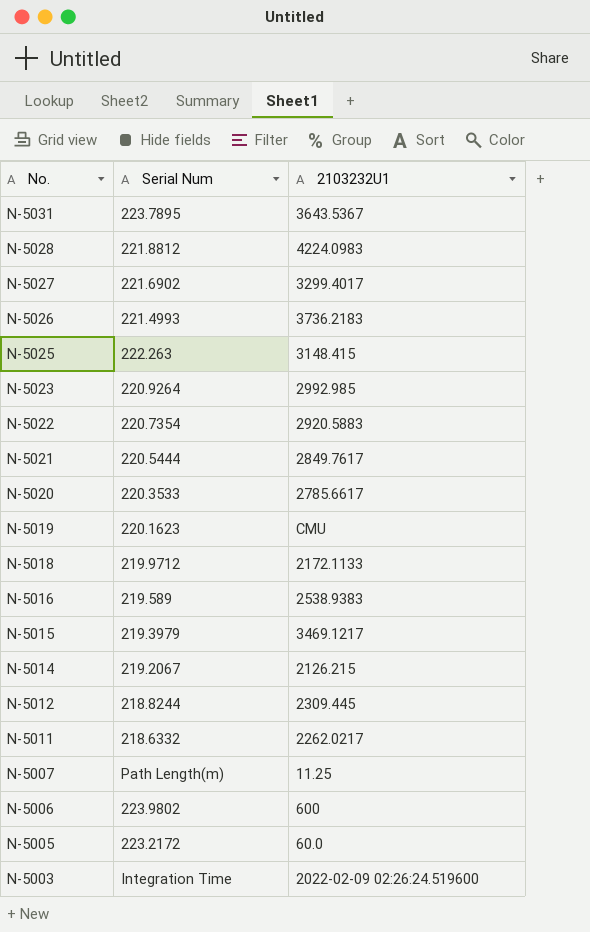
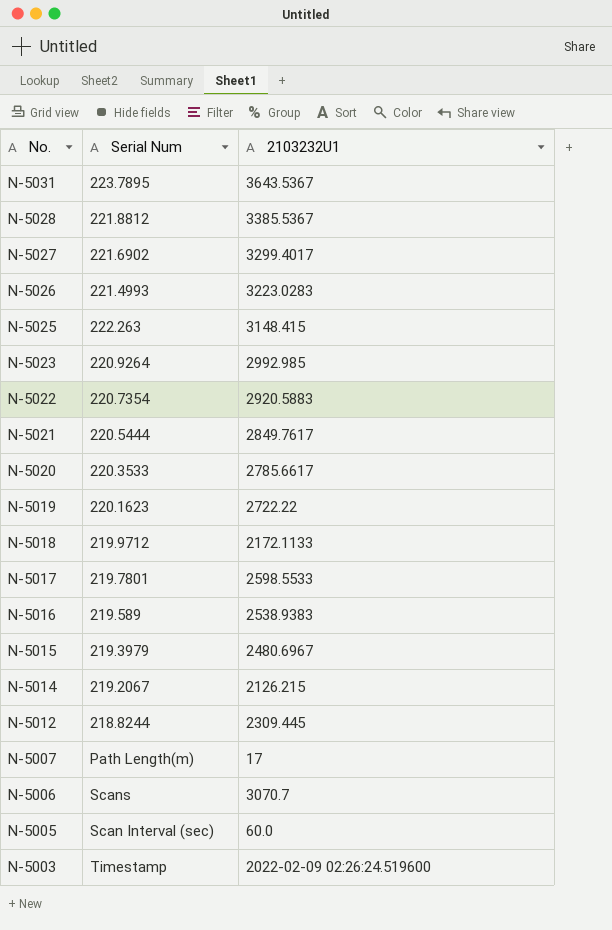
row N-5011: 218.6332 | 2262.0217 -> none
N-5028 | 2103232U1: 4224.0983 -> 3385.5367
N-5026 | 2103232U1: 3736.2183 -> 3223.0283
N-5019 | 2103232U1: CMU -> 2722.22
row N-5017: none -> 219.7801 | 2598.5533
N-5015 | 2103232U1: 3469.1217 -> 2480.6967
N-5007 | 2103232U1: 11.25 -> 17
N-5006 | Serial Num: 223.9802 -> Scans
N-5006 | 2103232U1: 600 -> 3070.7
N-5005 | Serial Num: 223.2172 -> Scan Interval (sec)
N-5003 | Serial Num: Integration Time -> Timestamp

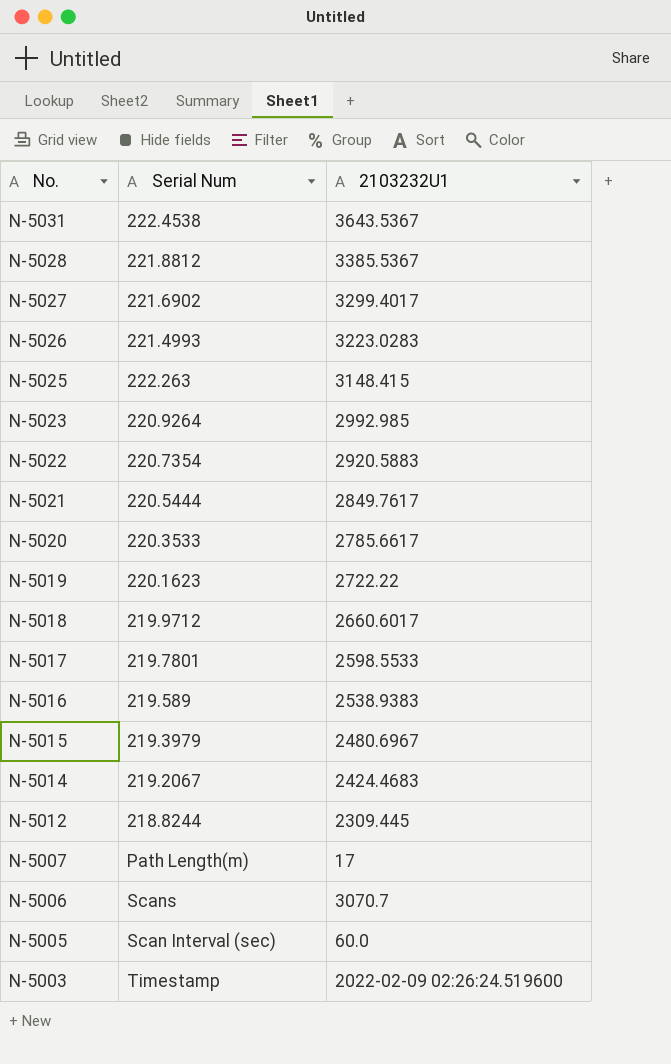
N-5031 | Serial Num: 223.7895 -> 222.4538
N-5018 | 2103232U1: 2172.1133 -> 2660.6017
N-5014 | 2103232U1: 2126.215 -> 2424.4683

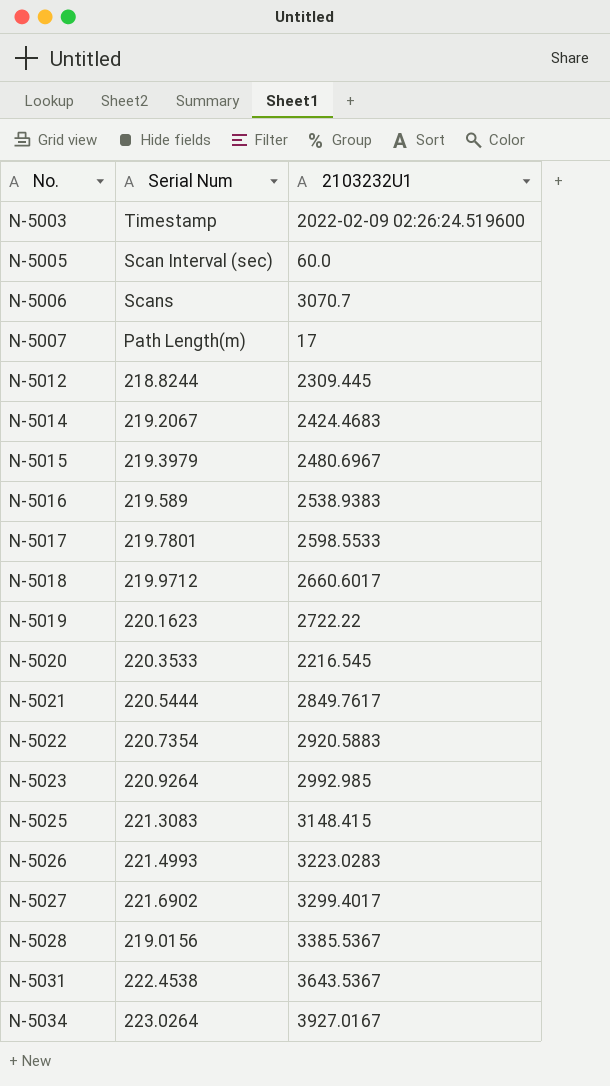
row order: No. descending -> No. ascending
N-5020 | 2103232U1: 2785.6617 -> 2216.545
N-5025 | Serial Num: 222.263 -> 221.3083
N-5028 | Serial Num: 221.8812 -> 219.0156
row N-5034: none -> 223.0264 | 3927.0167

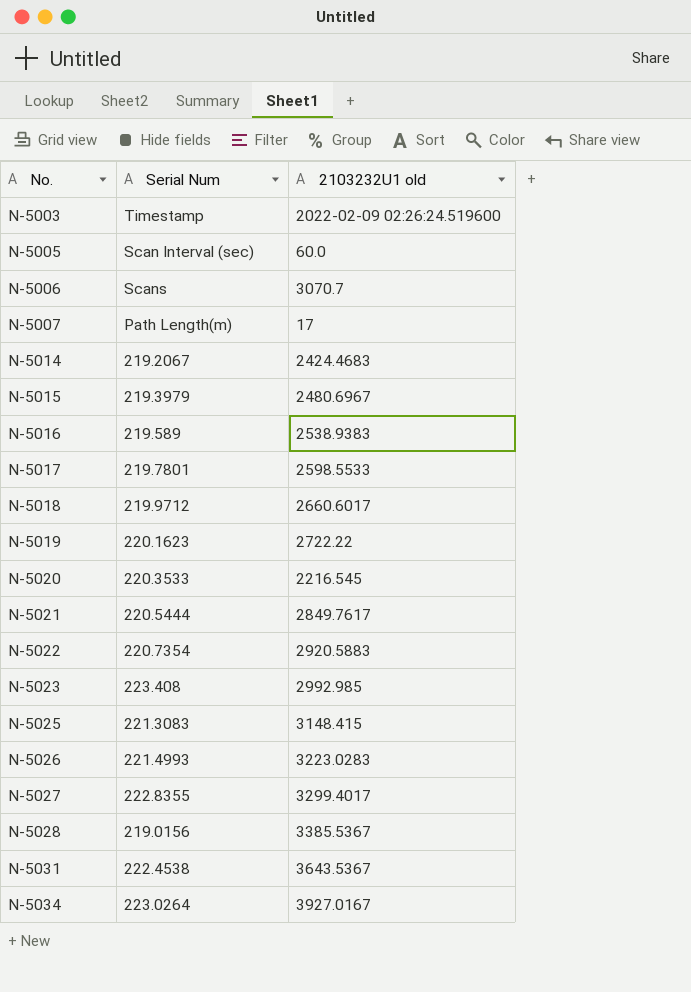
column name: 2103232U1 -> 2103232U1 old
row N-5012: 218.8244 | 2309.445 -> none
N-5023 | Serial Num: 220.9264 -> 223.408
N-5027 | Serial Num: 221.6902 -> 222.8355

